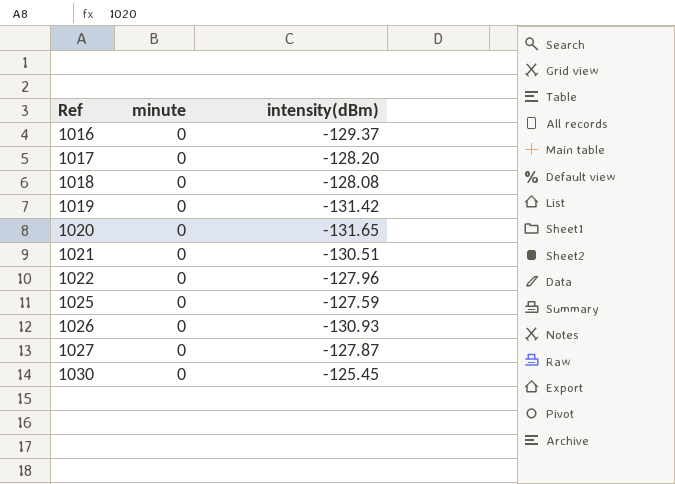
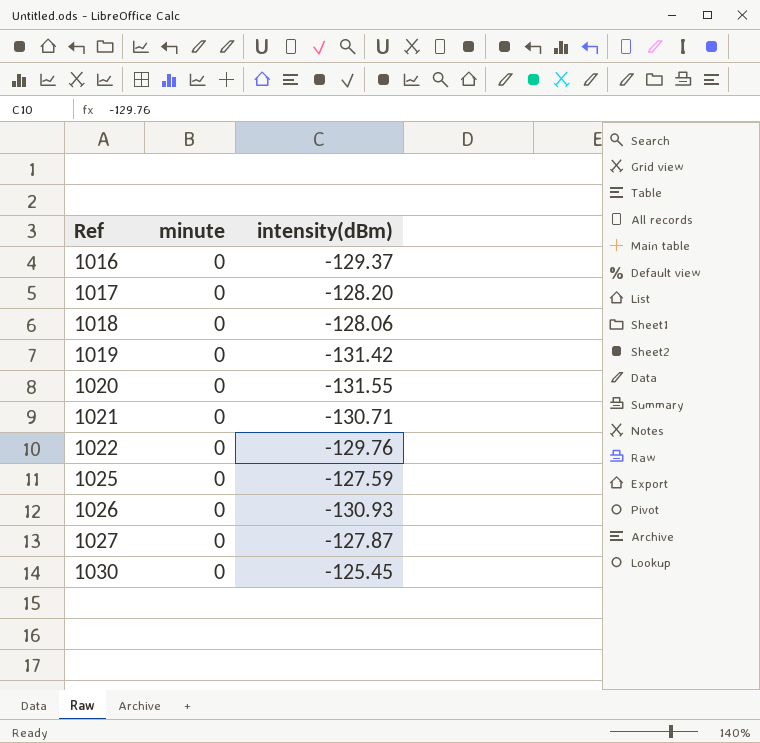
1018 | intensity(dBm): -128.08 -> -128.06
1020 | intensity(dBm): -131.65 -> -131.55
1021 | intensity(dBm): -130.51 -> -130.71
1022 | intensity(dBm): -127.96 -> -129.76

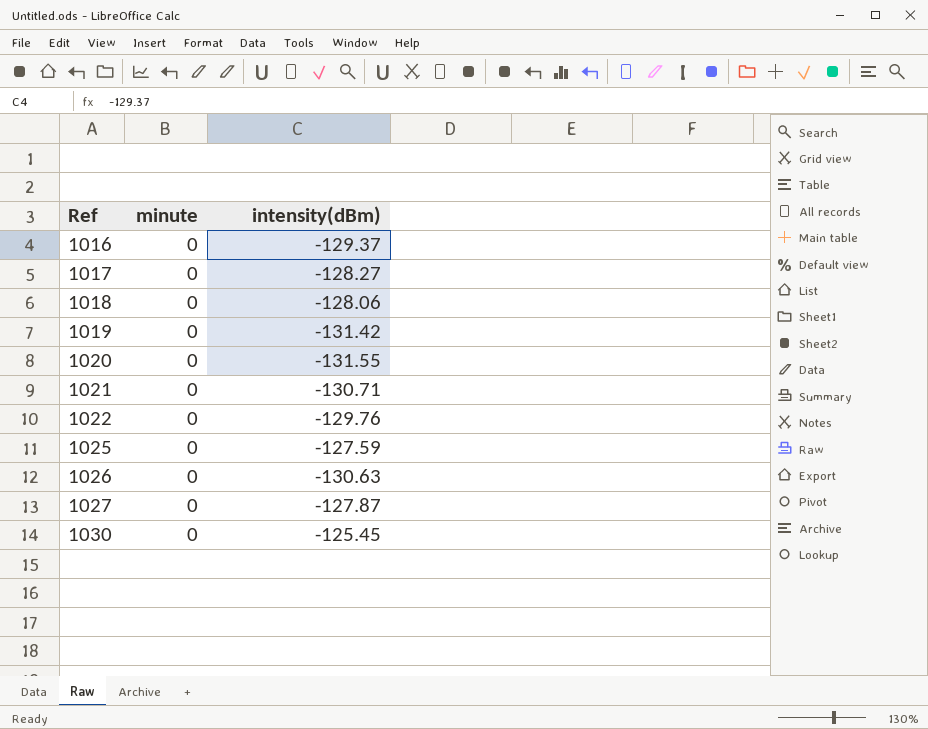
1017 | intensity(dBm): -128.20 -> -128.27
1026 | intensity(dBm): -130.93 -> -130.63

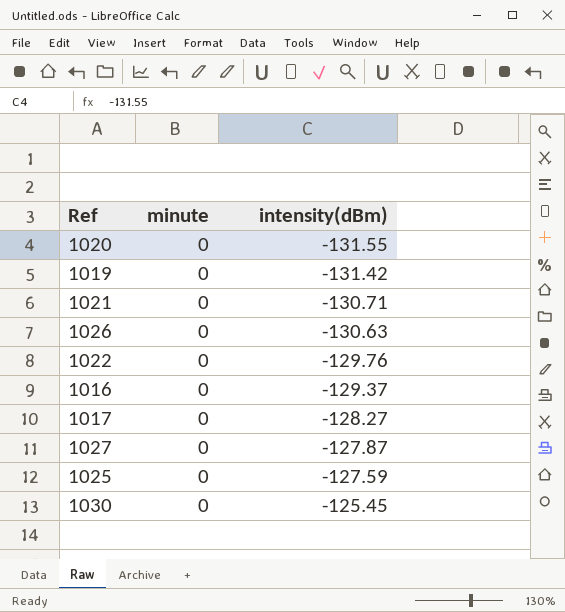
row order: Ref ascending -> intensity(dBm) ascending
row 1018: 0 | -128.06 -> none

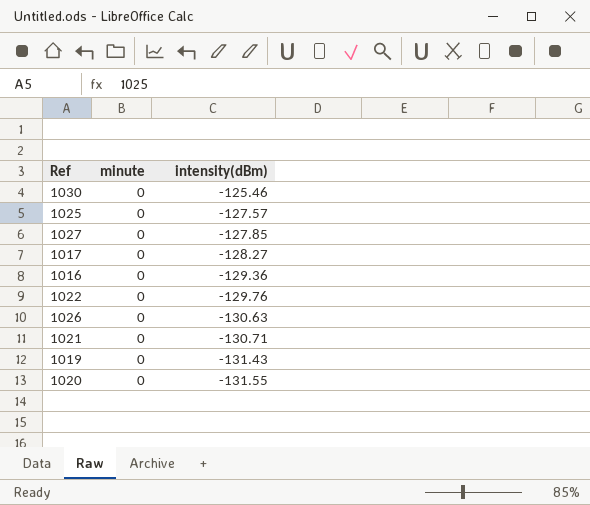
row order: intensity(dBm) ascending -> intensity(dBm) descending
1030 | intensity(dBm): -125.45 -> -125.46
1025 | intensity(dBm): -127.59 -> -127.57
1027 | intensity(dBm): -127.87 -> -127.85
1016 | intensity(dBm): -129.37 -> -129.36
1019 | intensity(dBm): -131.42 -> -131.43

